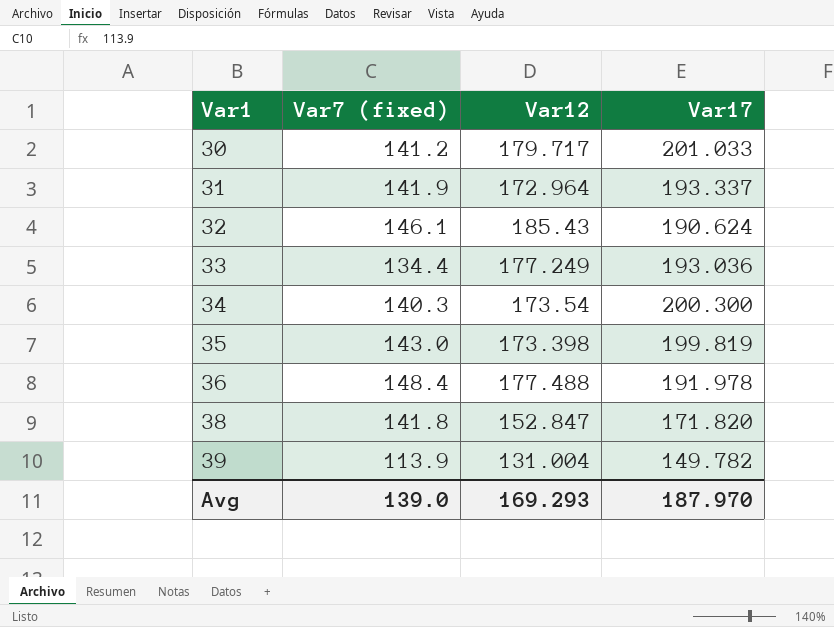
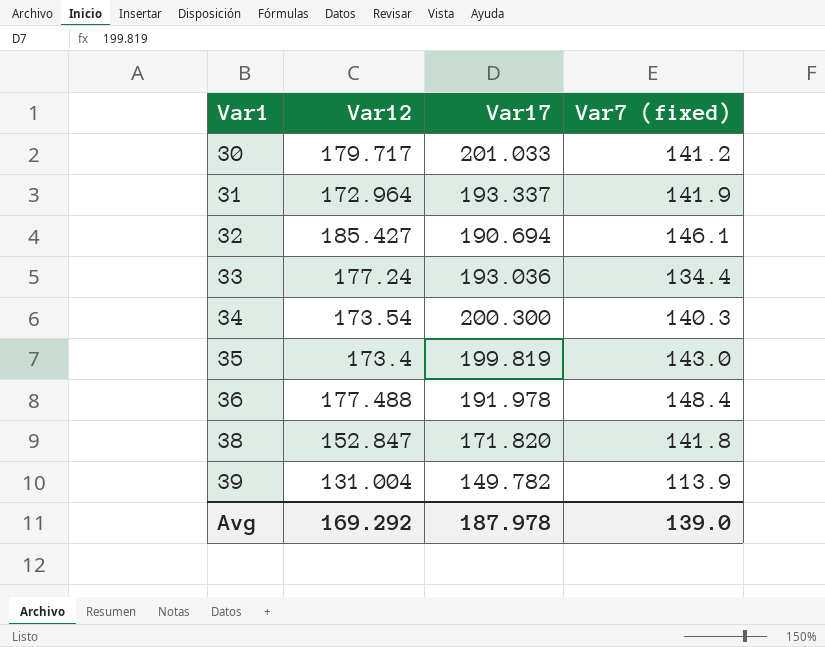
column Var7 (fixed) | position: 2 -> 4
32 | Var12: 185.43 -> 185.427
32 | Var17: 190.624 -> 190.694
33 | Var12: 177.249 -> 177.24
35 | Var12: 173.398 -> 173.4
Avg | Var12: 169.293 -> 169.292
Avg | Var17: 187.970 -> 187.978

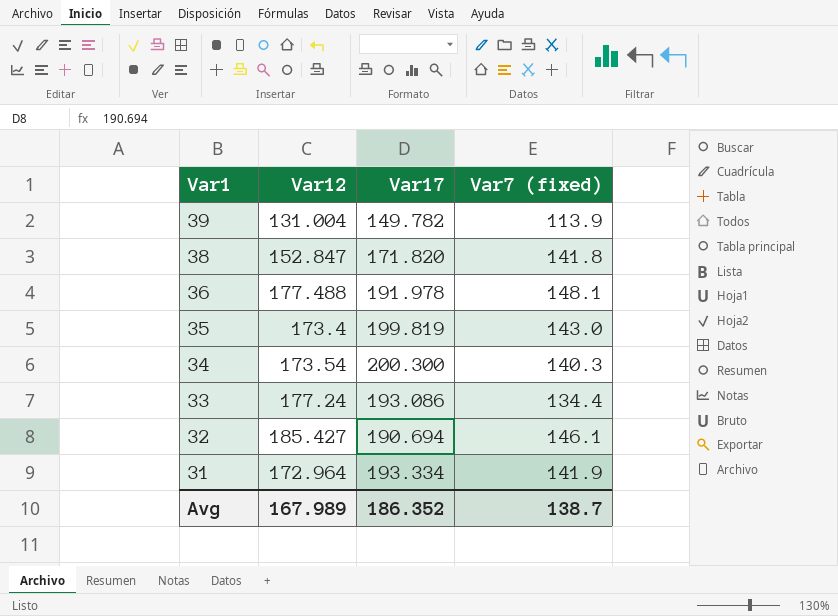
row order: Var1 ascending -> Var1 descending
row 30: 179.717 | 201.033 | 141.2 -> none
36 | Var7 (fixed): 148.4 -> 148.1
33 | Var17: 193.036 -> 193.086
31 | Var17: 193.337 -> 193.334
Avg | Var12: 169.292 -> 167.989
Avg | Var17: 187.978 -> 186.352
Avg | Var7 (fixed): 139.0 -> 138.7

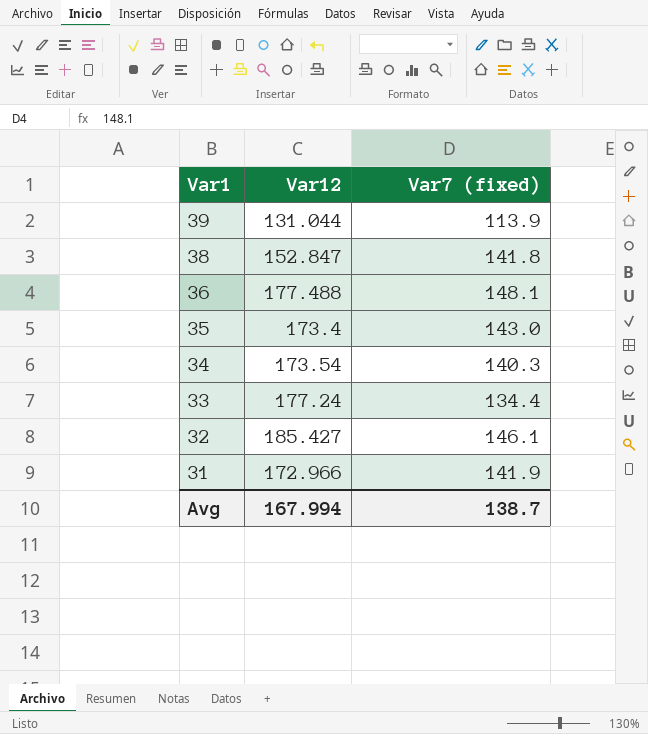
column Var17 | position: 3 -> none
39 | Var12: 131.004 -> 131.044
31 | Var12: 172.964 -> 172.966
Avg | Var12: 167.989 -> 167.994

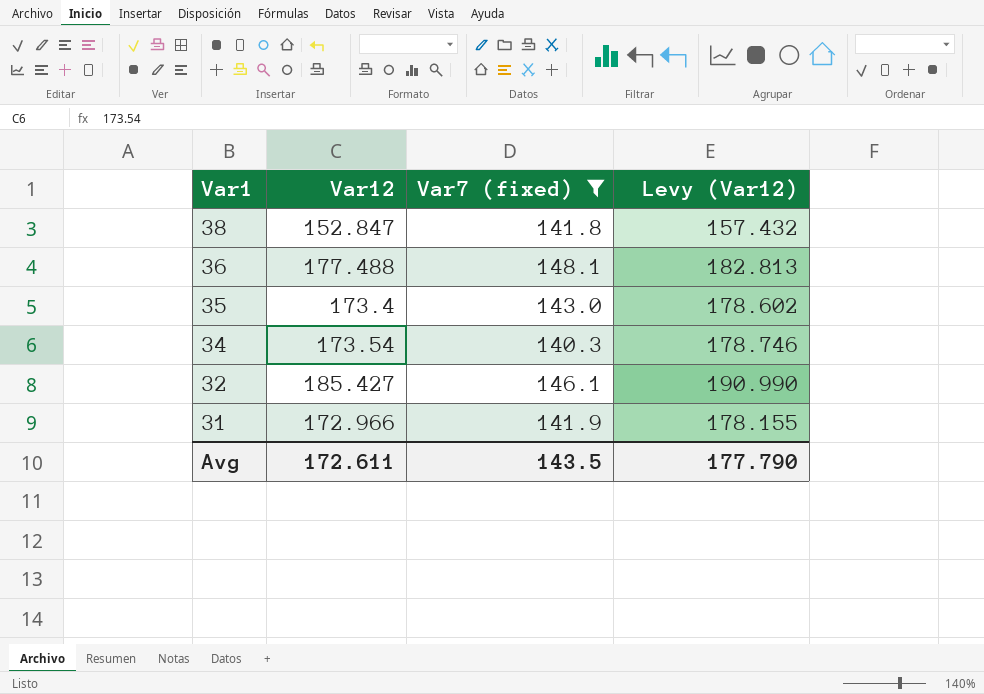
filter: none -> Var7 (fixed) >= 140.3
column Levy (Var12) | formula: none -> [Var12] * 1.03
Avg | Var12: 167.994 -> 172.611
Avg | Var7 (fixed): 138.7 -> 143.5

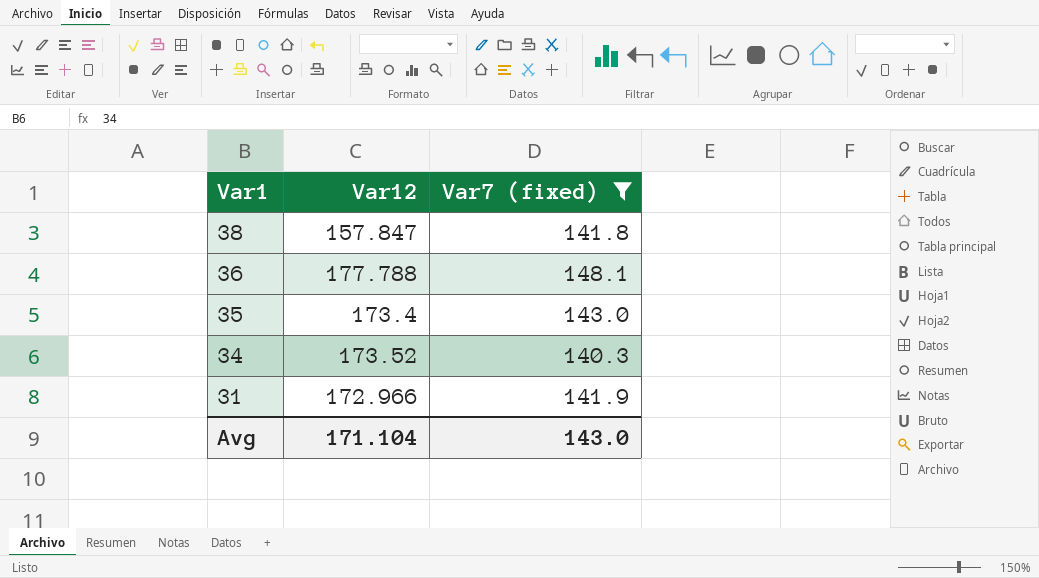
column Levy (Var12) | formula: [Var12] * 1.03 -> none
row 32: 185.427 | 146.1 | 190.990 -> none
38 | Var12: 152.847 -> 157.847
36 | Var12: 177.488 -> 177.788
34 | Var12: 173.54 -> 173.52
Avg | Var12: 172.611 -> 171.104
Avg | Var7 (fixed): 143.5 -> 143.0

